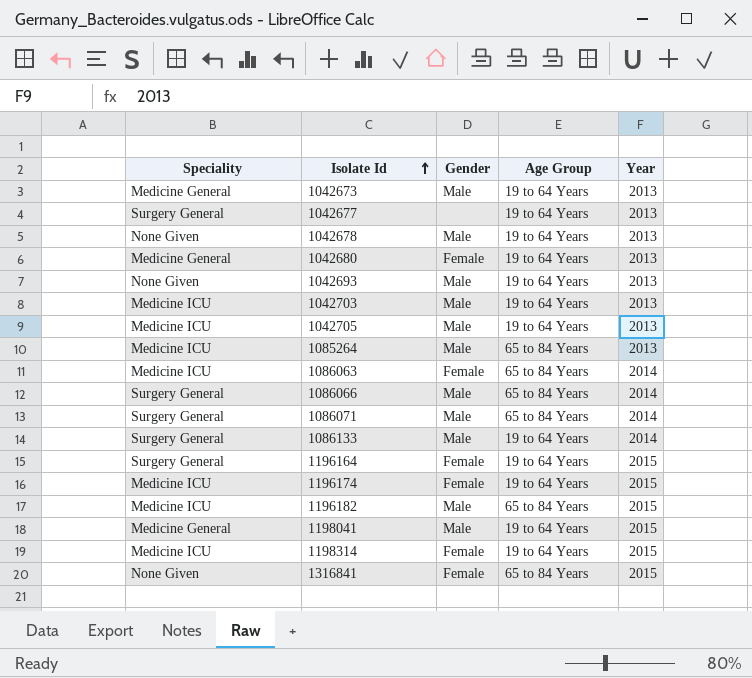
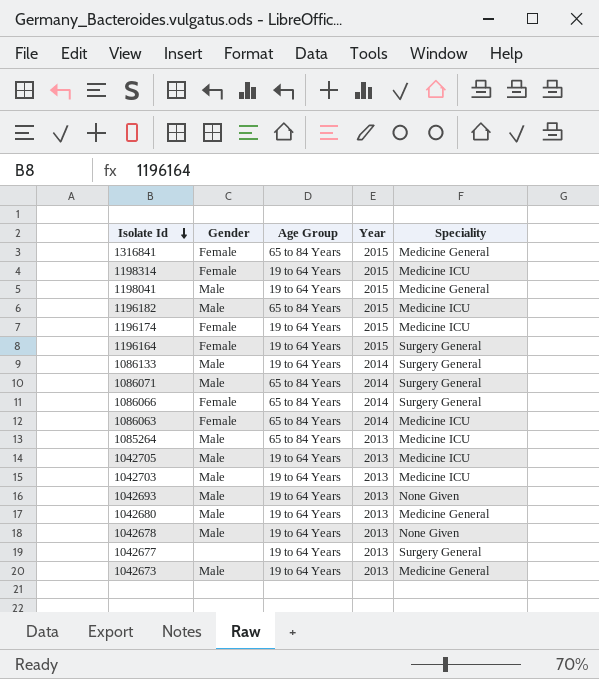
row order: Isolate Id ascending -> Isolate Id descending
column Speciality | position: 1 -> 5
1316841 | Speciality: None Given -> Medicine General
1086066 | Gender: Male -> Female
1042680 | Gender: Female -> Male

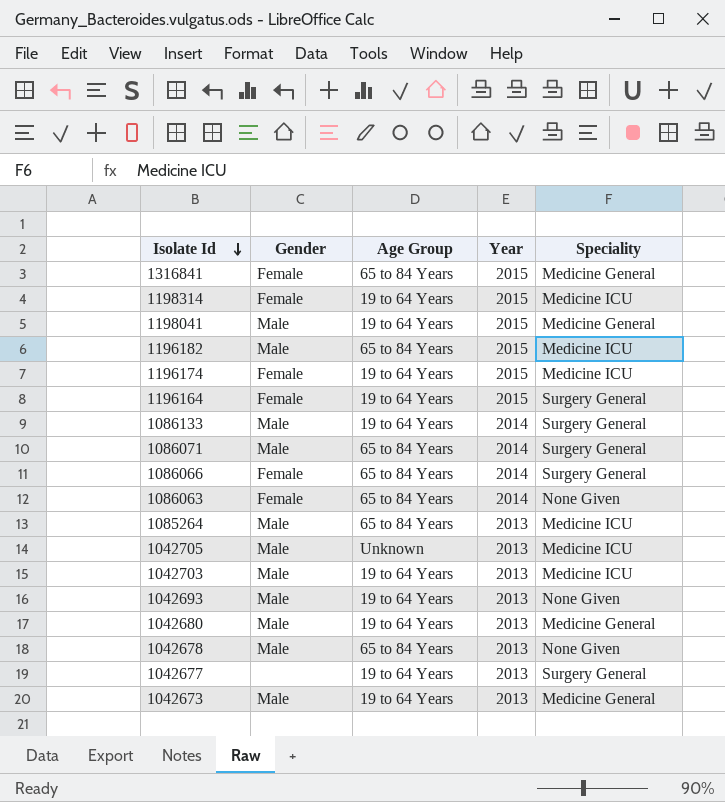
1086063 | Speciality: Medicine ICU -> None Given
1042705 | Age Group: 19 to 64 Years -> Unknown
1042678 | Age Group: 19 to 64 Years -> 65 to 84 Years

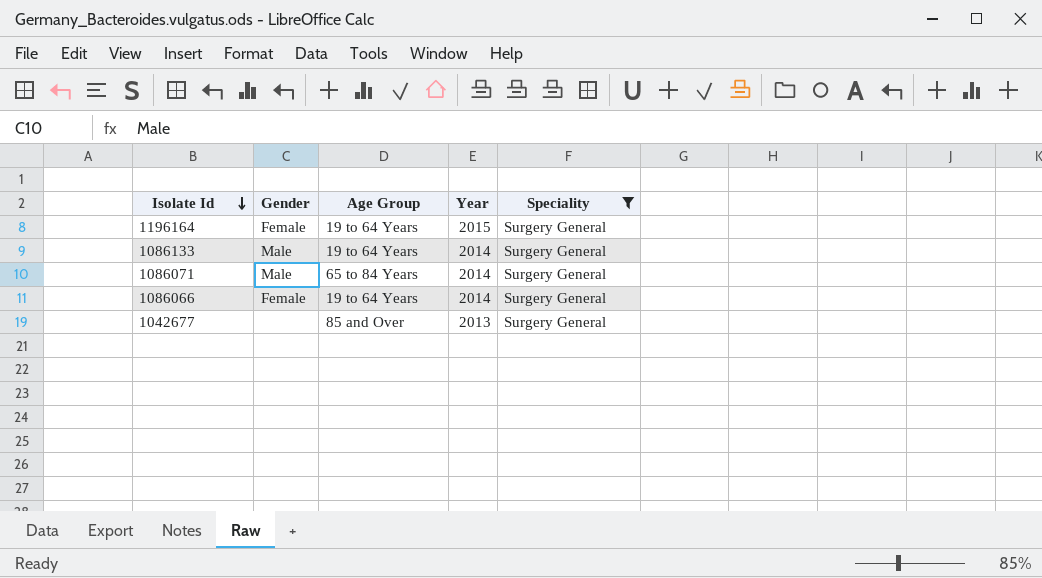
filter: none -> Speciality = Surgery General
1086066 | Age Group: 65 to 84 Years -> 19 to 64 Years
1042677 | Age Group: 19 to 64 Years -> 85 and Over

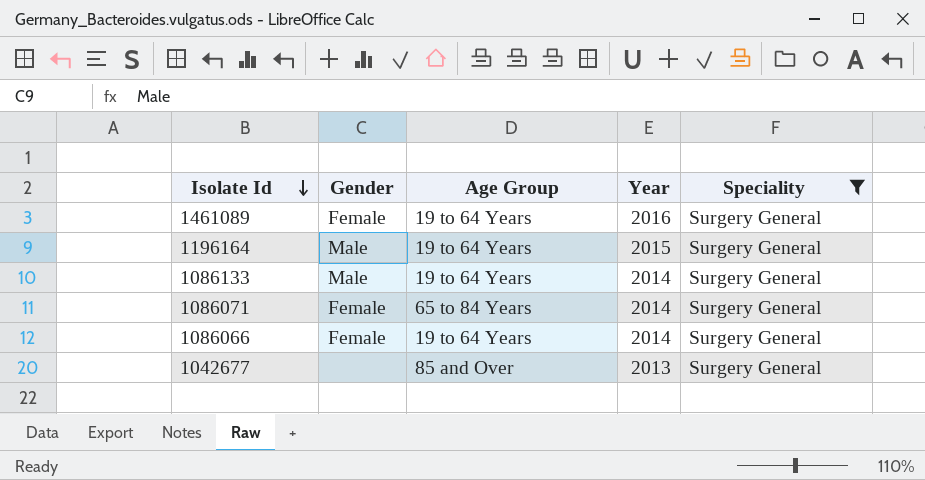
row 1461089: none -> Female | 19 to 64 Years | 2016 | Surgery General
1196164 | Gender: Female -> Male
1086071 | Gender: Male -> Female

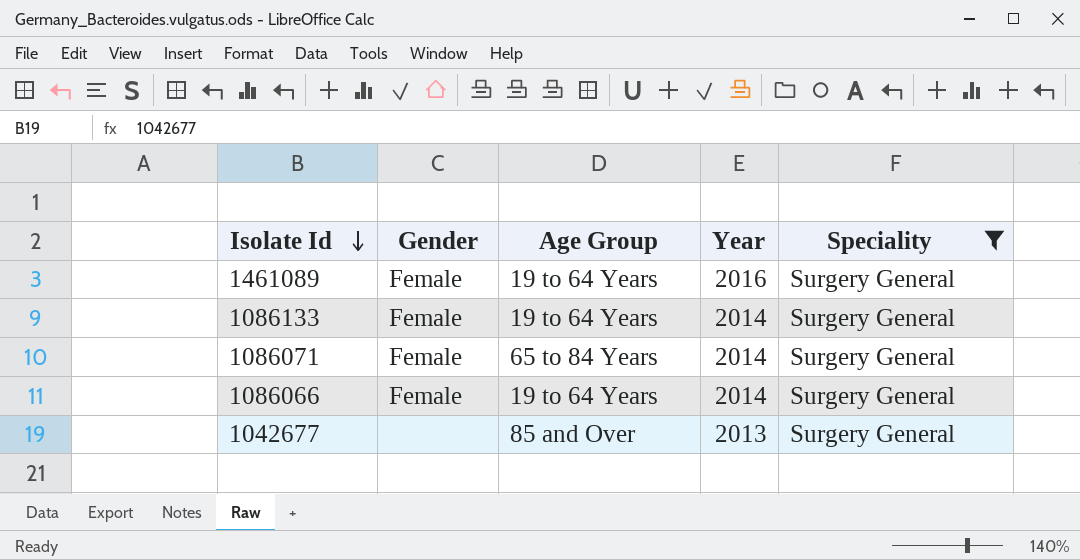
row 1196164: Male | 19 to 64 Years | 2015 | Surgery General -> none
1086133 | Gender: Male -> Female

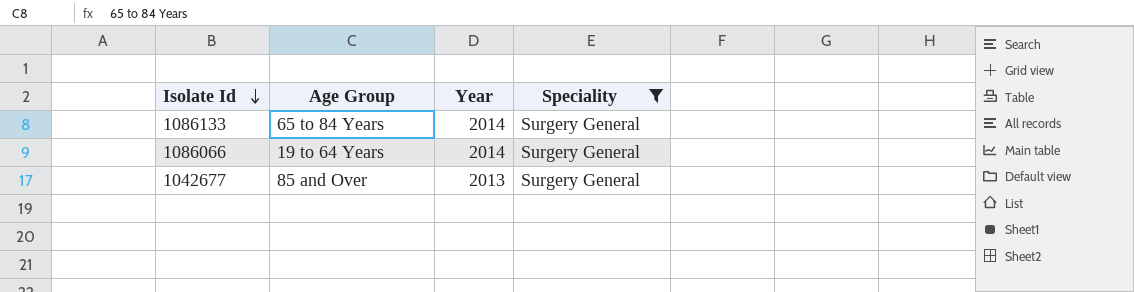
column Gender | position: 2 -> none
row 1461089: Female | 19 to 64 Years | 2016 | Surgery General -> none
row 1086071: Female | 65 to 84 Years | 2014 | Surgery General -> none
1086133 | Age Group: 19 to 64 Years -> 65 to 84 Years

